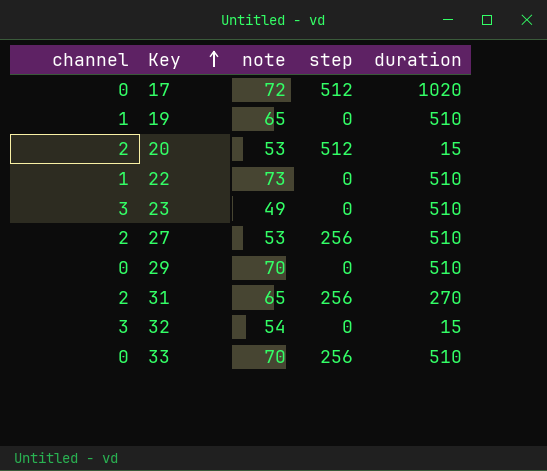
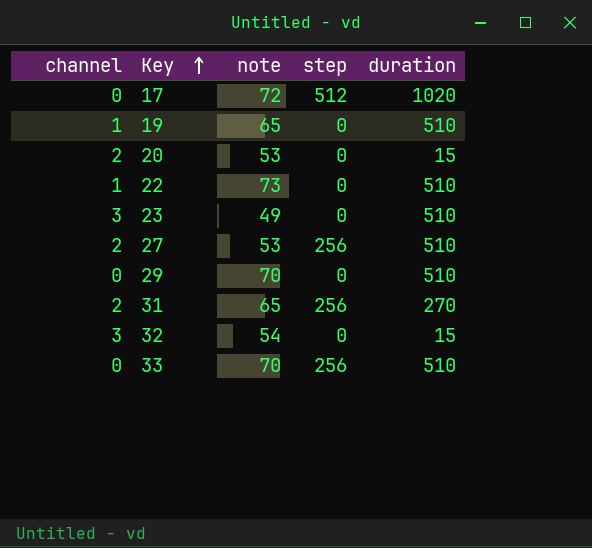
20 | step: 512 -> 0

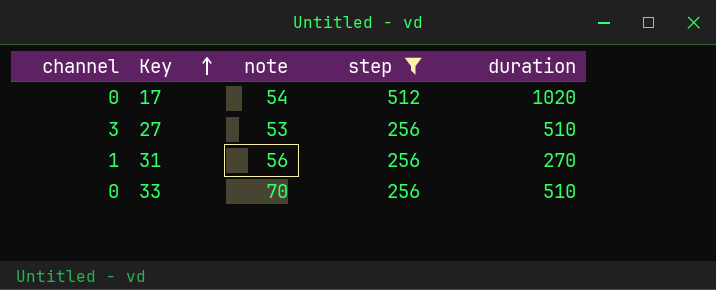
filter: none -> step != 0
17 | note: 72 -> 54
27 | channel: 2 -> 3
31 | channel: 2 -> 1
31 | note: 65 -> 56

